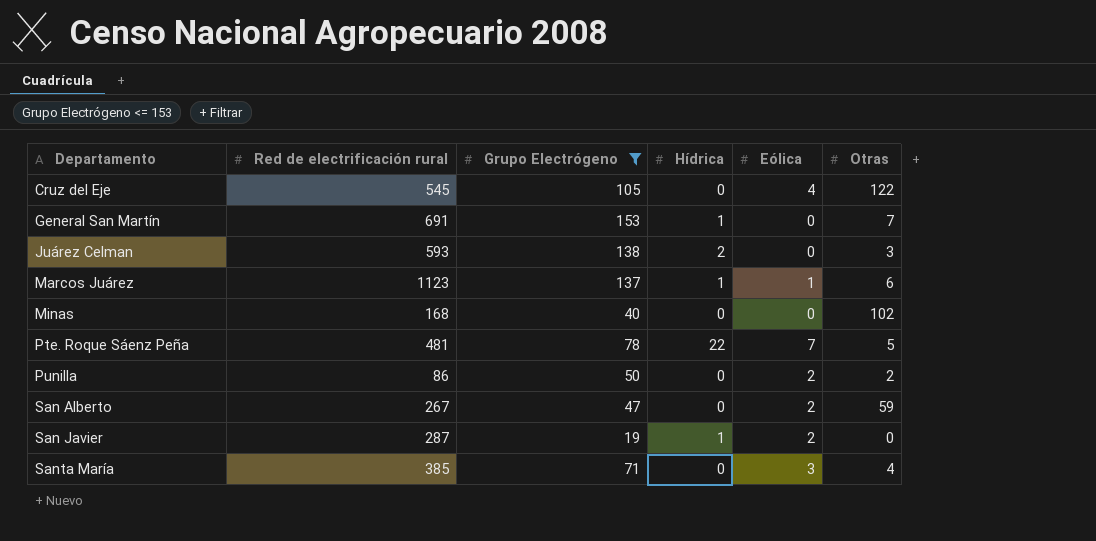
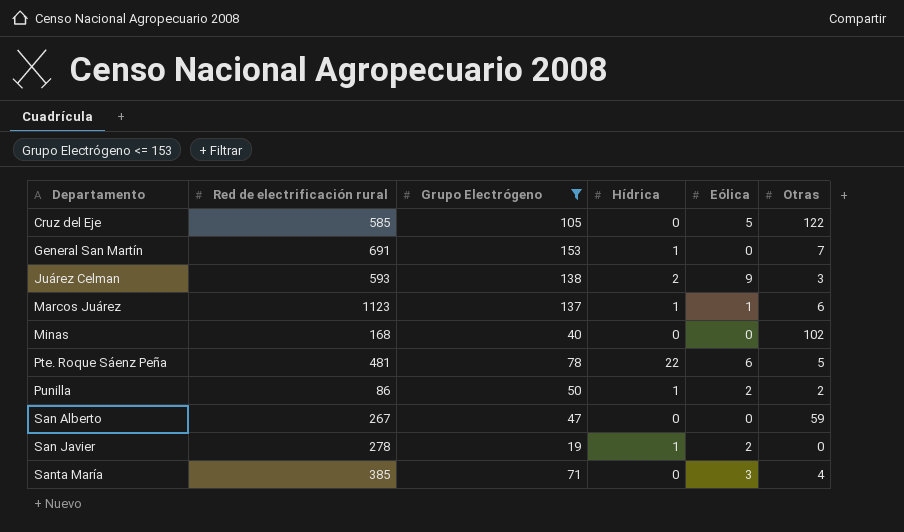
Cruz del Eje | Red de electrificación rural: 545 -> 585
Cruz del Eje | Eólica: 4 -> 5
Juárez Celman | Eólica: 0 -> 9
Pte. Roque Sáenz Peña | Eólica: 7 -> 6
Punilla | Hídrica: 0 -> 1
San Alberto | Eólica: 2 -> 0
San Javier | Red de electrificación rural: 287 -> 278

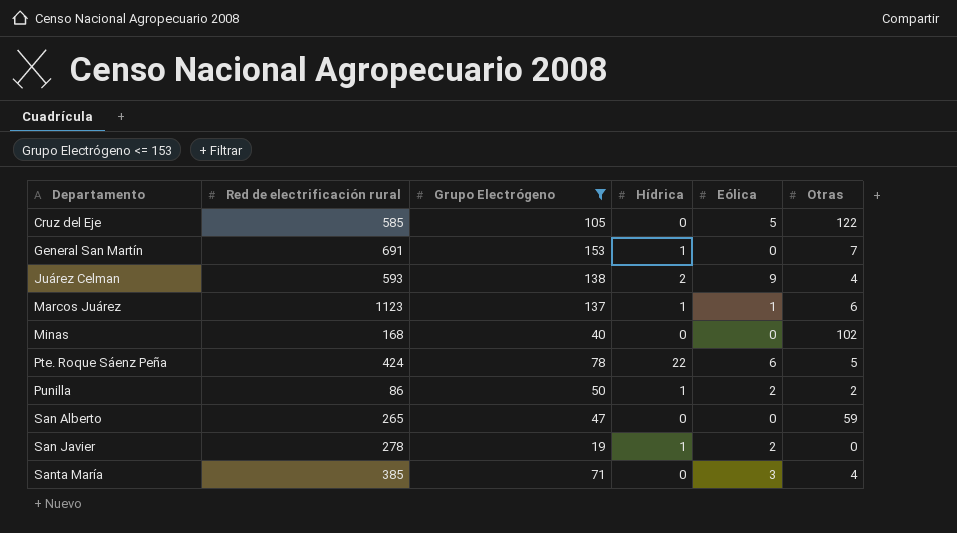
Juárez Celman | Otras: 3 -> 4
Pte. Roque Sáenz Peña | Red de electrificación rural: 481 -> 424
San Alberto | Red de electrificación rural: 267 -> 265

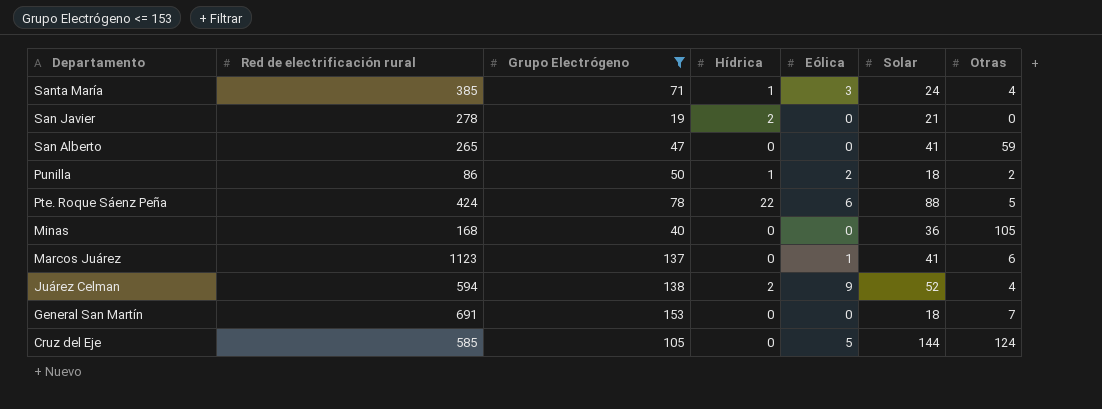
row order: Departamento ascending -> Departamento descending
column Solar | position: none -> 6
Santa María | Hídrica: 0 -> 1
San Javier | Hídrica: 1 -> 2
San Javier | Eólica: 2 -> 0
Minas | Otras: 102 -> 105
Marcos Juárez | Hídrica: 1 -> 0
Juárez Celman | Red de electrificación rural: 593 -> 594
General San Martín | Hídrica: 1 -> 0
Cruz del Eje | Otras: 122 -> 124

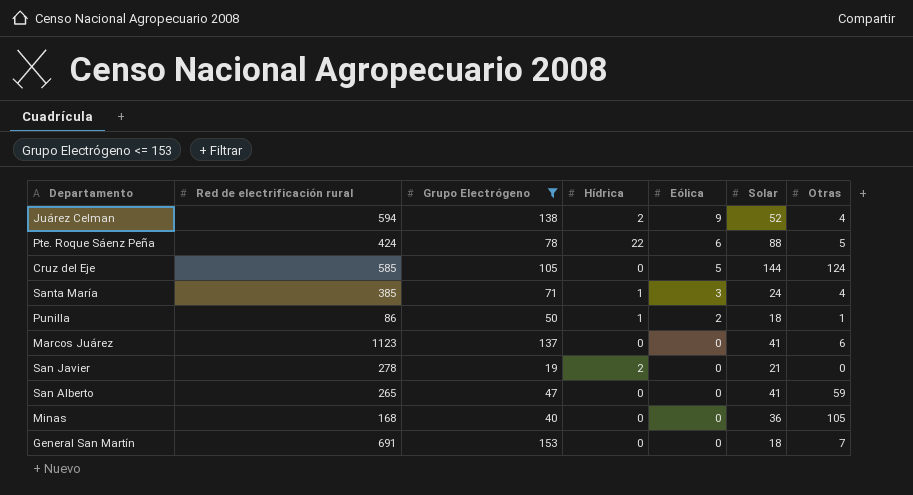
row order: Departamento descending -> Eólica descending
Punilla | Otras: 2 -> 1
Marcos Juárez | Eólica: 1 -> 0

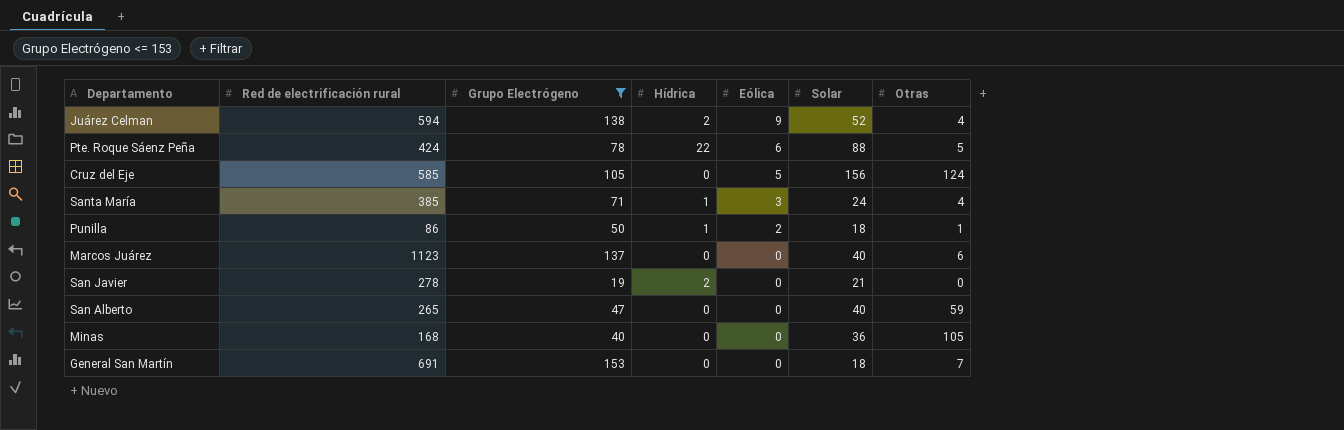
Cruz del Eje | Solar: 144 -> 156
Marcos Juárez | Solar: 41 -> 40
San Alberto | Solar: 41 -> 40

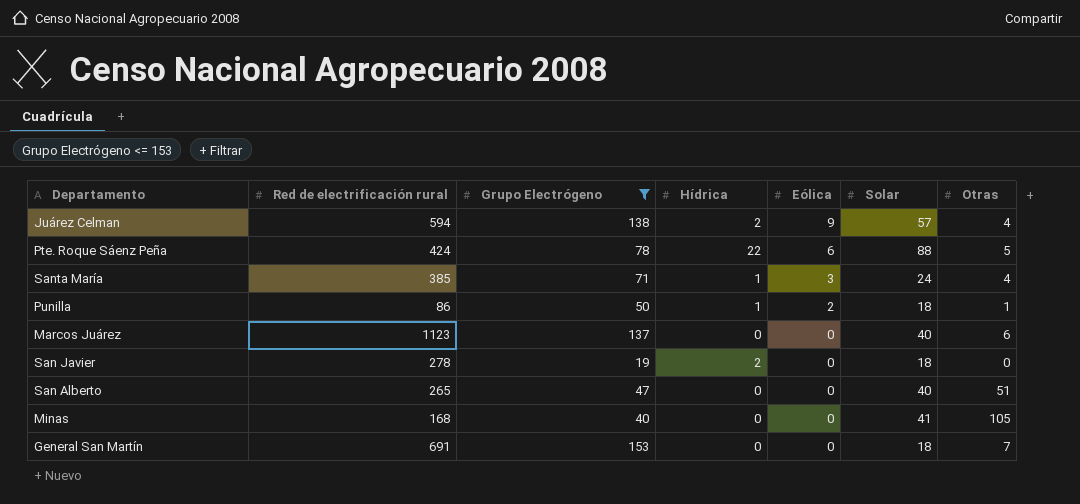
row Cruz del Eje: 585 | 105 | 0 | 5 | 156 | 124 -> none
Juárez Celman | Solar: 52 -> 57
San Javier | Solar: 21 -> 18
San Alberto | Otras: 59 -> 51
Minas | Solar: 36 -> 41

